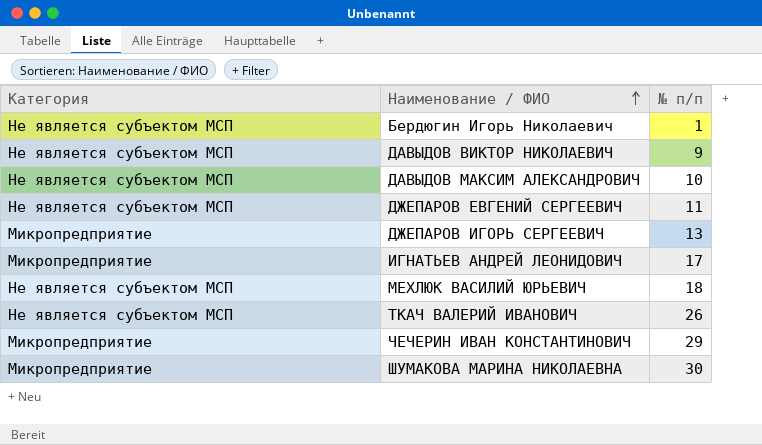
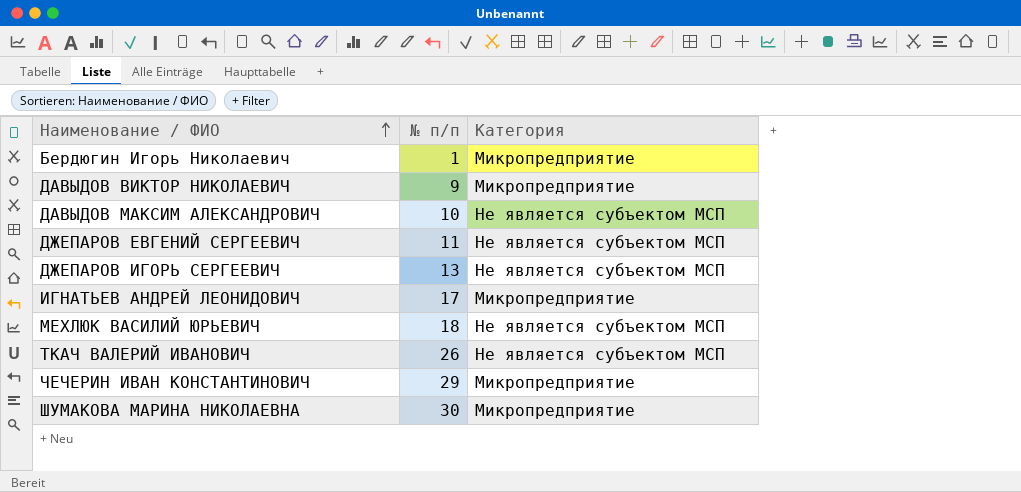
column Категория | position: 1 -> 3
Бердюгин Игорь Николаевич | Категория: Не является субъектом МСП -> Микропредприятие
ДАВЫДОВ ВИКТОР НИКОЛАЕВИЧ | Категория: Не является субъектом МСП -> Микропредприятие
ДЖЕПАРОВ ИГОРЬ СЕРГЕЕВИЧ | Категория: Микропредприятие -> Не является субъектом МСП

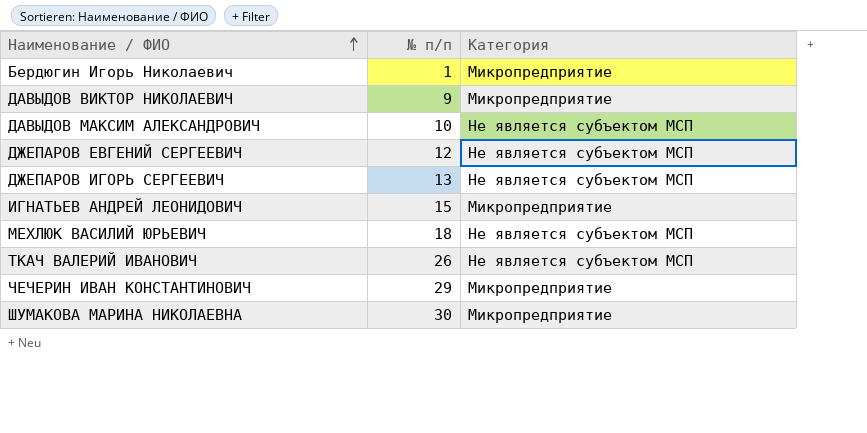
ДЖЕПАРОВ ЕВГЕНИЙ СЕРГЕЕВИЧ | № п/п: 11 -> 12
ИГНАТЬЕВ АНДРЕЙ ЛЕОНИДОВИЧ | № п/п: 17 -> 15

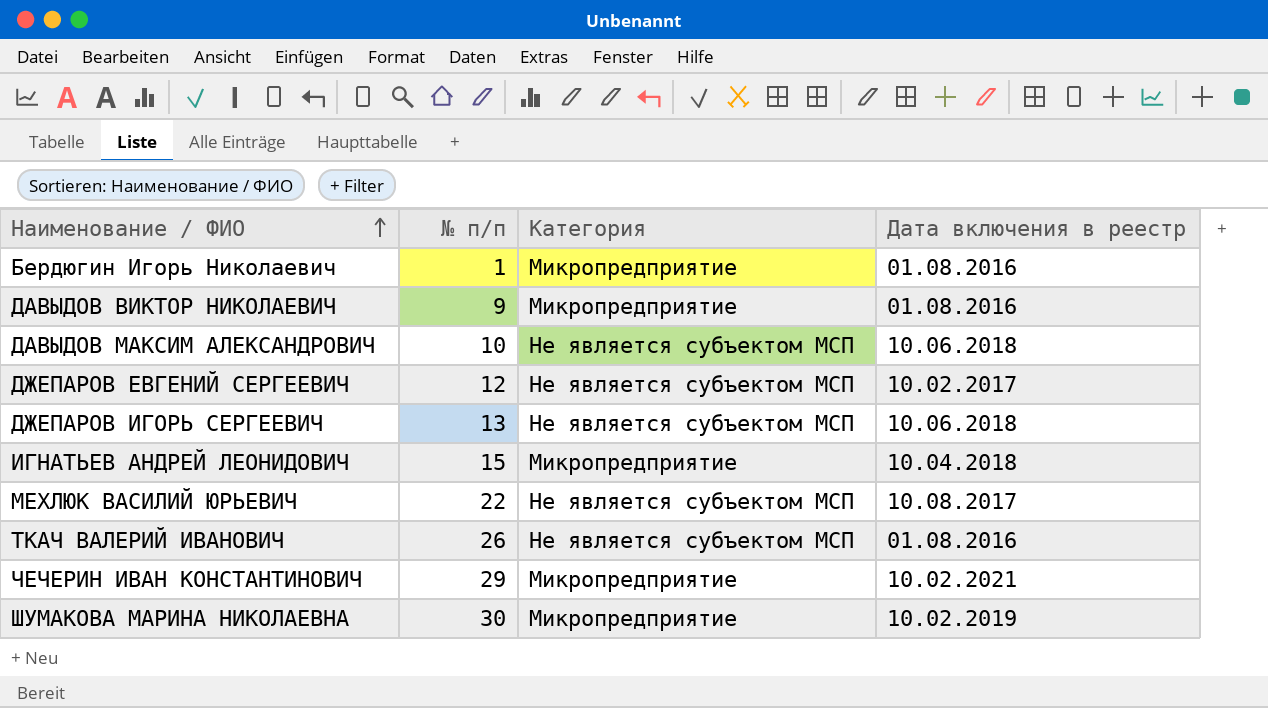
column Дата включения в реестр | position: none -> 4
МЕХЛЮК ВАСИЛИЙ ЮРЬЕВИЧ | № п/п: 18 -> 22

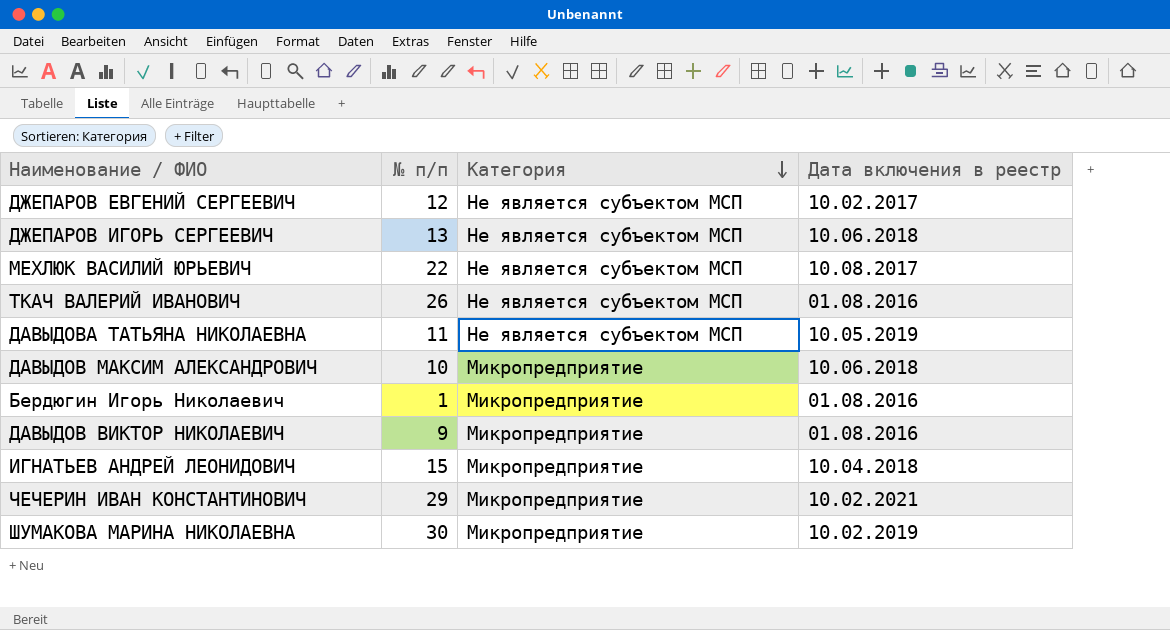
row order: Наименование / ФИО ascending -> Категория descending
row ДАВЫДОВА ТАТЬЯНА НИКОЛАЕВНА: none -> 11 | Не является субъектом МСП | 10.05.2019
ДАВЫДОВ МАКСИМ АЛЕКСАНДРОВИЧ | Категория: Не является субъектом МСП -> Микропредприятие

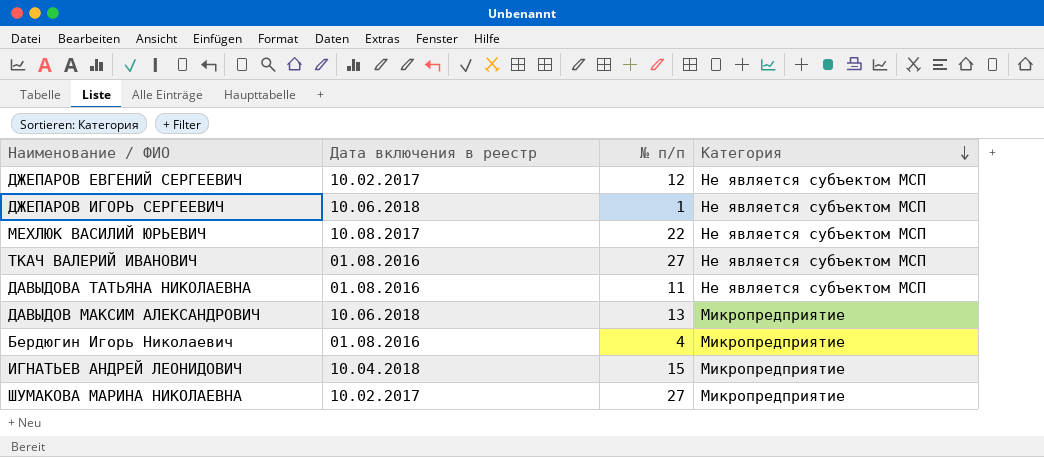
column Дата включения в реестр | position: 4 -> 2
row ДАВЫДОВ ВИКТОР НИКОЛАЕВИЧ: 9 | Микропредприятие | 01.08.2016 -> none
row ЧЕЧЕРИН ИВАН КОНСТАНТИНОВИЧ: 29 | Микропредприятие | 10.02.2021 -> none
ДЖЕПАРОВ ИГОРЬ СЕРГЕЕВИЧ | № п/п: 13 -> 1
ТКАЧ ВАЛЕРИЙ ИВАНОВИЧ | № п/п: 26 -> 27
ДАВЫДОВА ТАТЬЯНА НИКОЛАЕВНА | Дата включения в реестр: 10.05.2019 -> 01.08.2016
ДАВЫДОВ МАКСИМ АЛЕКСАНДРОВИЧ | № п/п: 10 -> 13
Бердюгин Игорь Николаевич | № п/п: 1 -> 4
ШУМАКОВА МАРИНА НИКОЛАЕВНА | Дата включения в реестр: 10.02.2019 -> 10.02.2017
ШУМАКОВА МАРИНА НИКОЛАЕВНА | № п/п: 30 -> 27

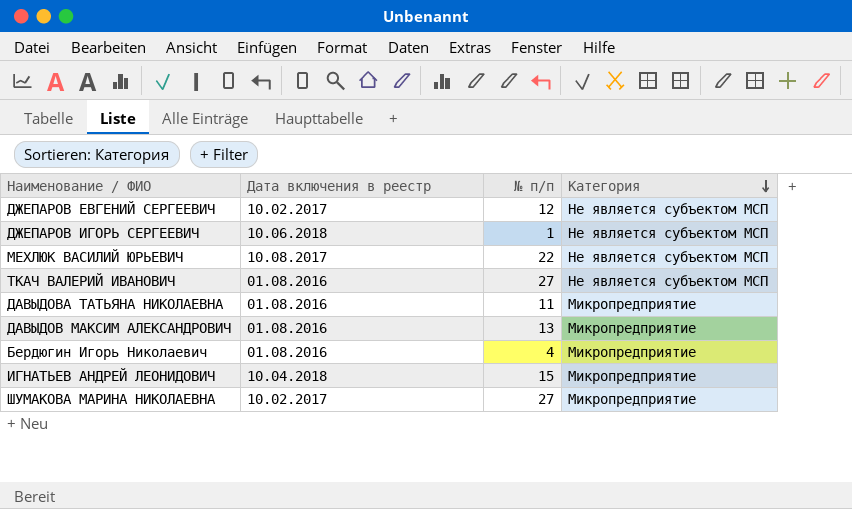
ДАВЫДОВА ТАТЬЯНА НИКОЛАЕВНА | Категория: Не является субъектом МСП -> Микропредприятие
ДАВЫДОВ МАКСИМ АЛЕКСАНДРОВИЧ | Дата включения в реестр: 10.06.2018 -> 01.08.2016

